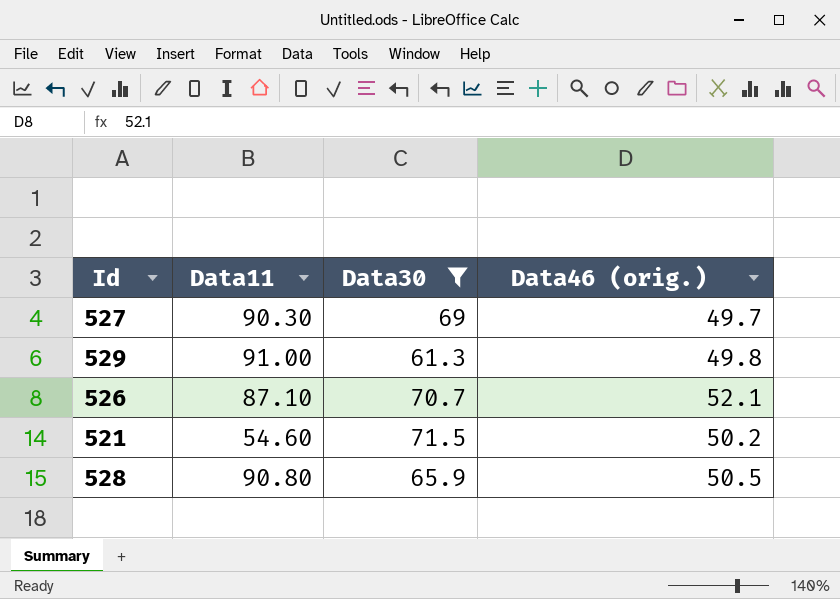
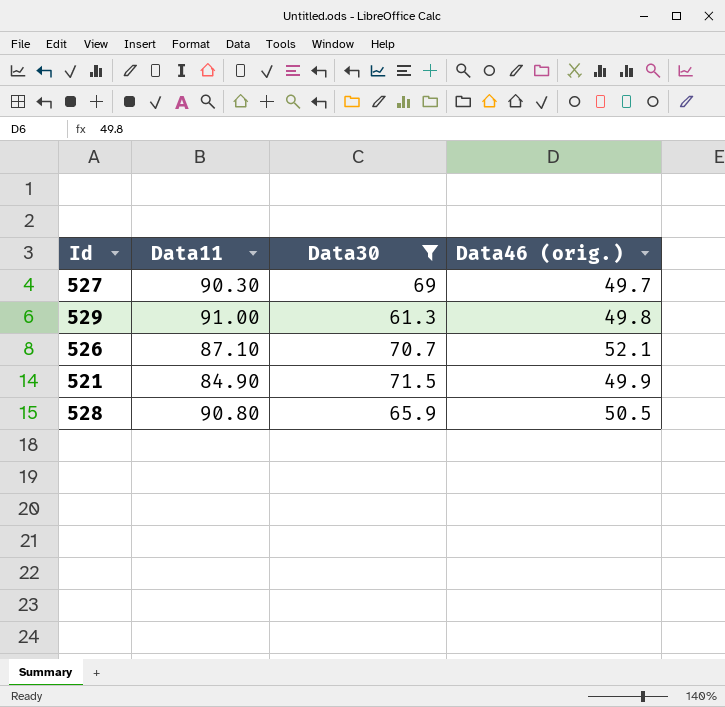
521 | Data11: 54.60 -> 84.90
521 | Data46 (orig.): 50.2 -> 49.9

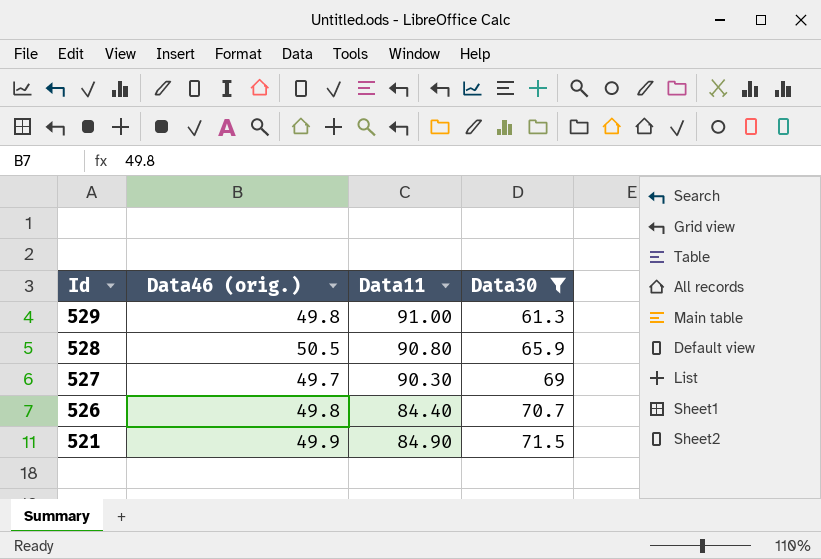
row order: none -> Id descending
column Data46 (orig.) | position: 4 -> 2
526 | Data46 (orig.): 52.1 -> 49.8
526 | Data11: 87.10 -> 84.40

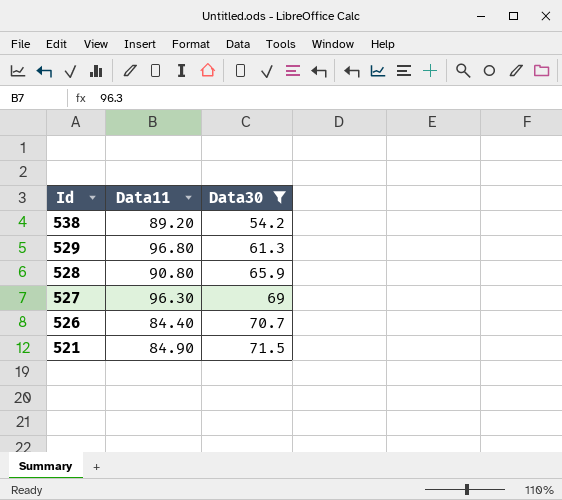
column Data46 (orig.) | position: 2 -> none
row 538: none -> 89.20 | 54.2
529 | Data11: 91.00 -> 96.80
527 | Data11: 90.30 -> 96.30

